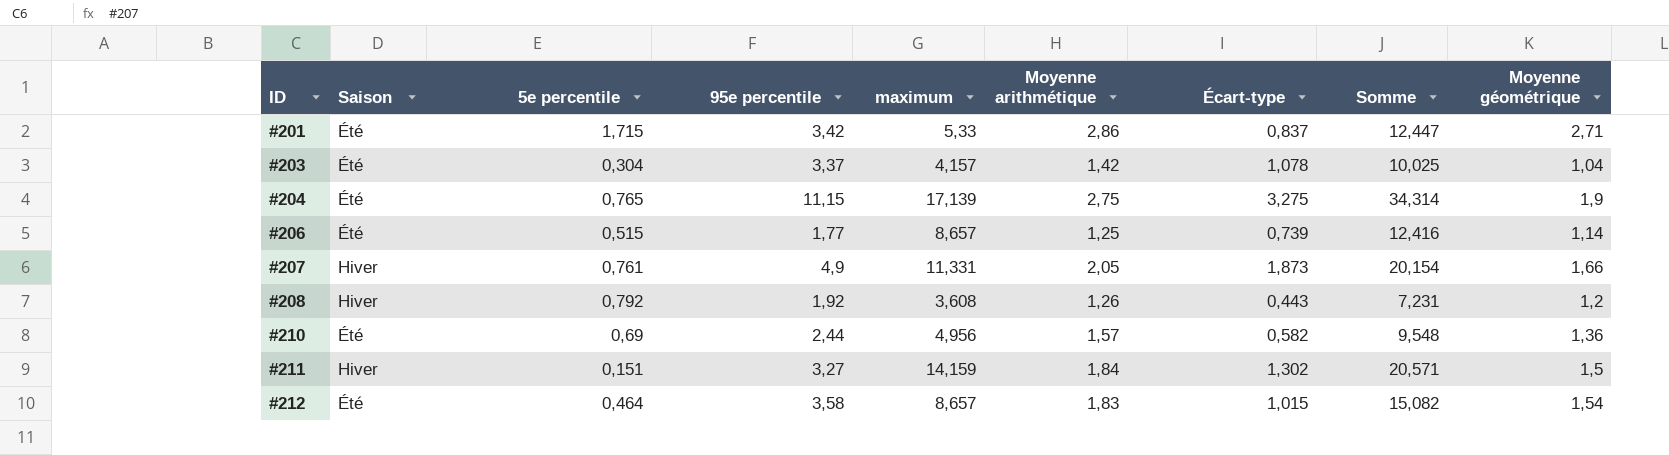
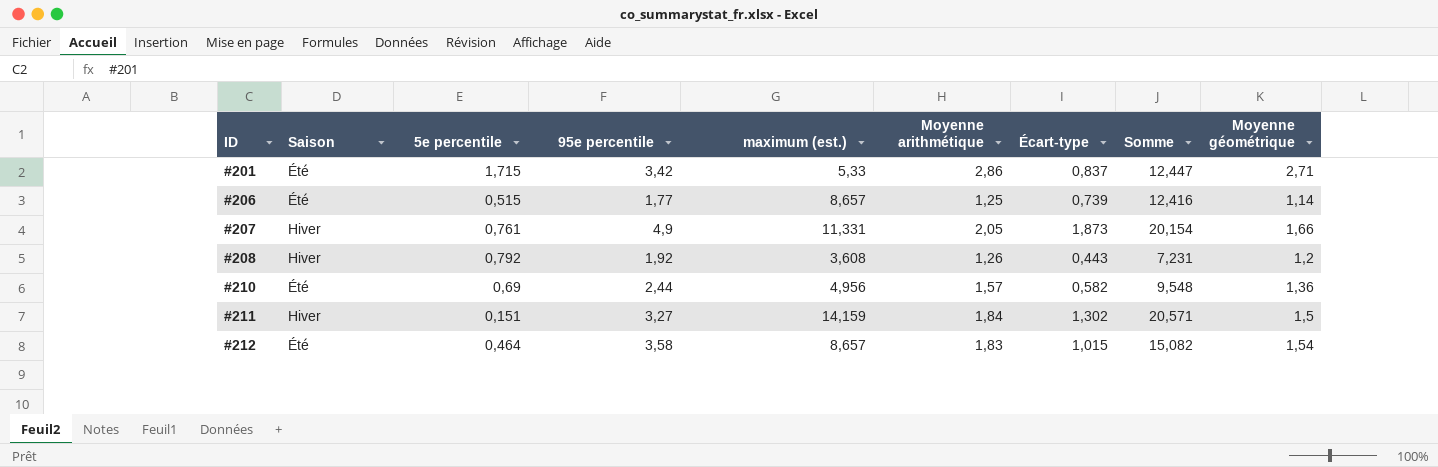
column name: maximum -> maximum (est.)
row #203: Été | 0,304 | 3,37 | 4,157 | 1,42 | 1,078 | 10,025 | 1,04 -> none
row #204: Été | 0,765 | 11,15 | 17,139 | 2,75 | 3,275 | 34,314 | 1,9 -> none

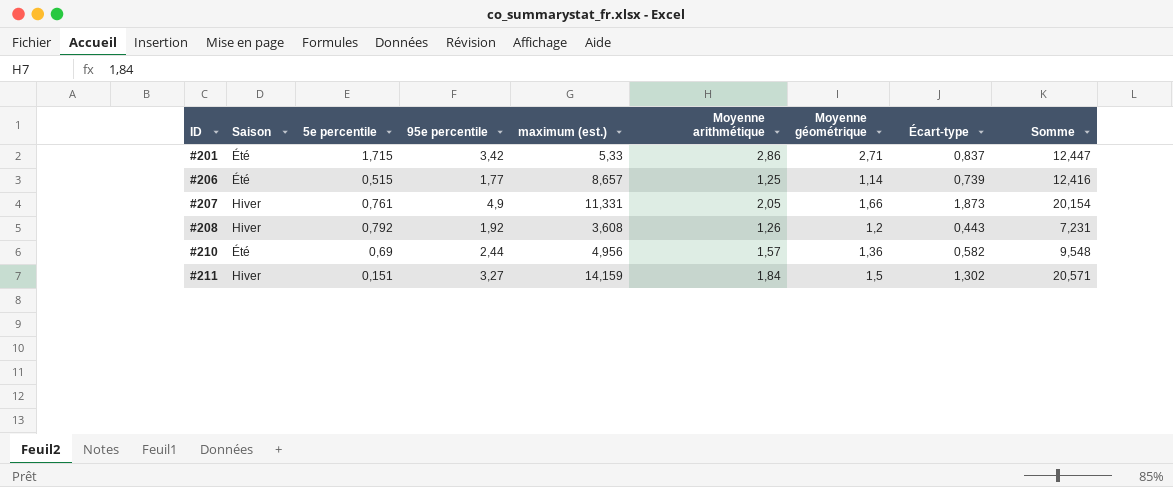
column Moyenne géométrique | position: 9 -> 7
row #212: Été | 0,464 | 3,58 | 8,657 | 1,83 | 1,015 | 15,082 | 1,54 -> none

